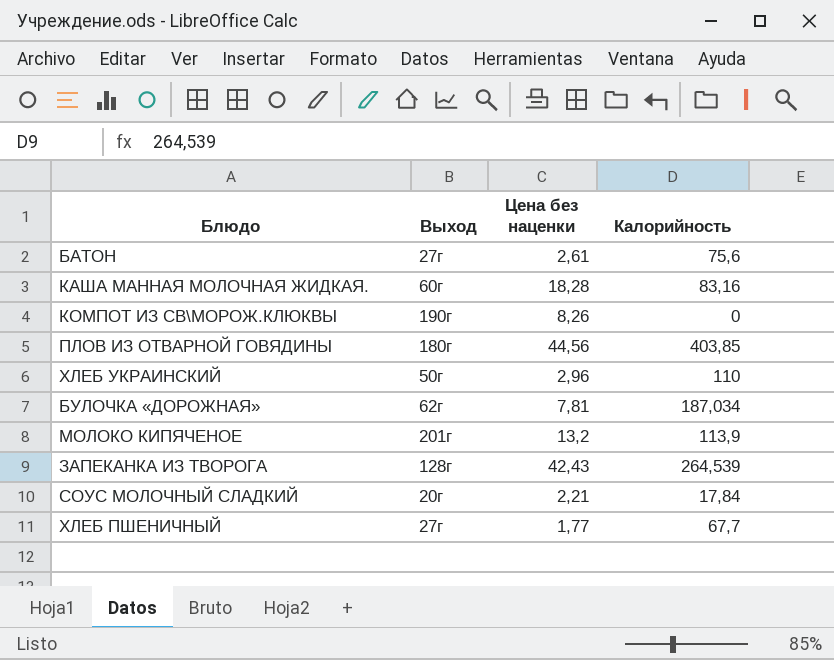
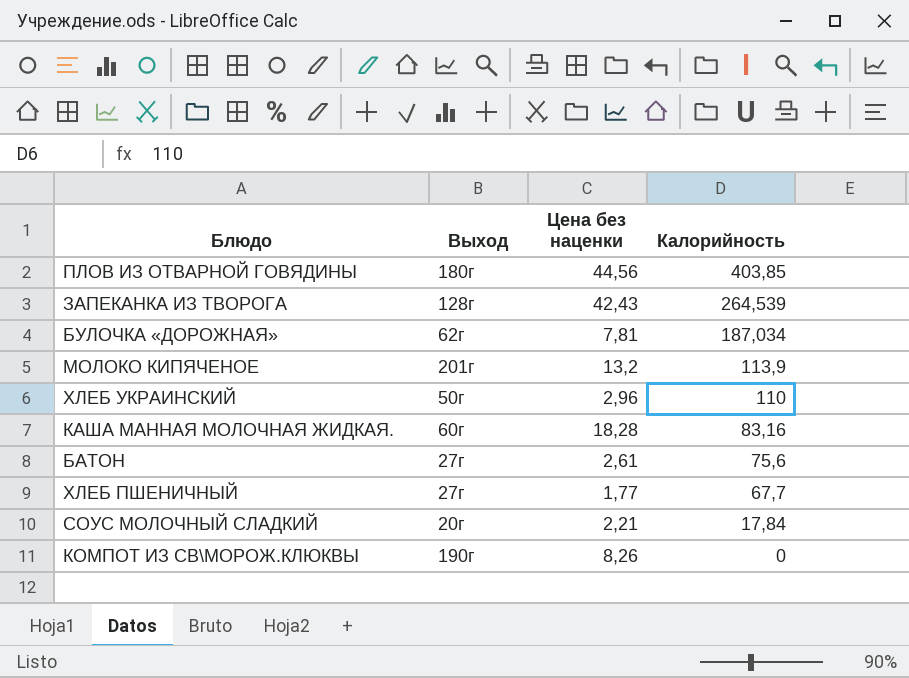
row order: none -> Калорийность descending

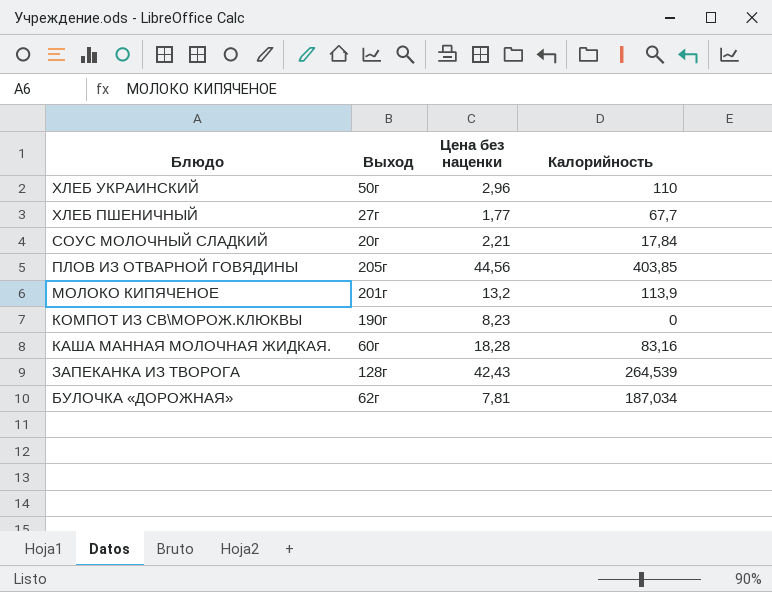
row order: Калорийность descending -> Блюдо descending
row БАТОН: 27г | 2,61 | 75,6 -> none
ПЛОВ ИЗ ОТВАРНОЙ ГОВЯДИНЫ | Выход: 180г -> 205г
КОМПОТ ИЗ СВ\МОРОЖ.КЛЮКВЫ | Цена без наценки: 8,26 -> 8,23

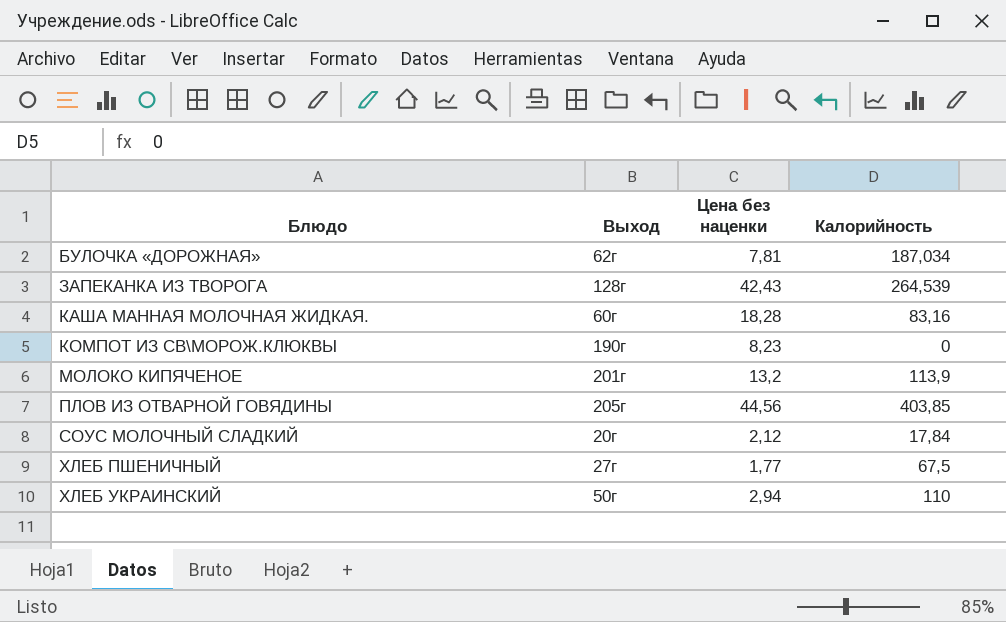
row order: Блюдо descending -> Блюдо ascending
СОУС МОЛОЧНЫЙ СЛАДКИЙ | Цена без наценки: 2,21 -> 2,12
ХЛЕБ ПШЕНИЧНЫЙ | Калорийность: 67,7 -> 67,5
ХЛЕБ УКРАИНСКИЙ | Цена без наценки: 2,96 -> 2,94

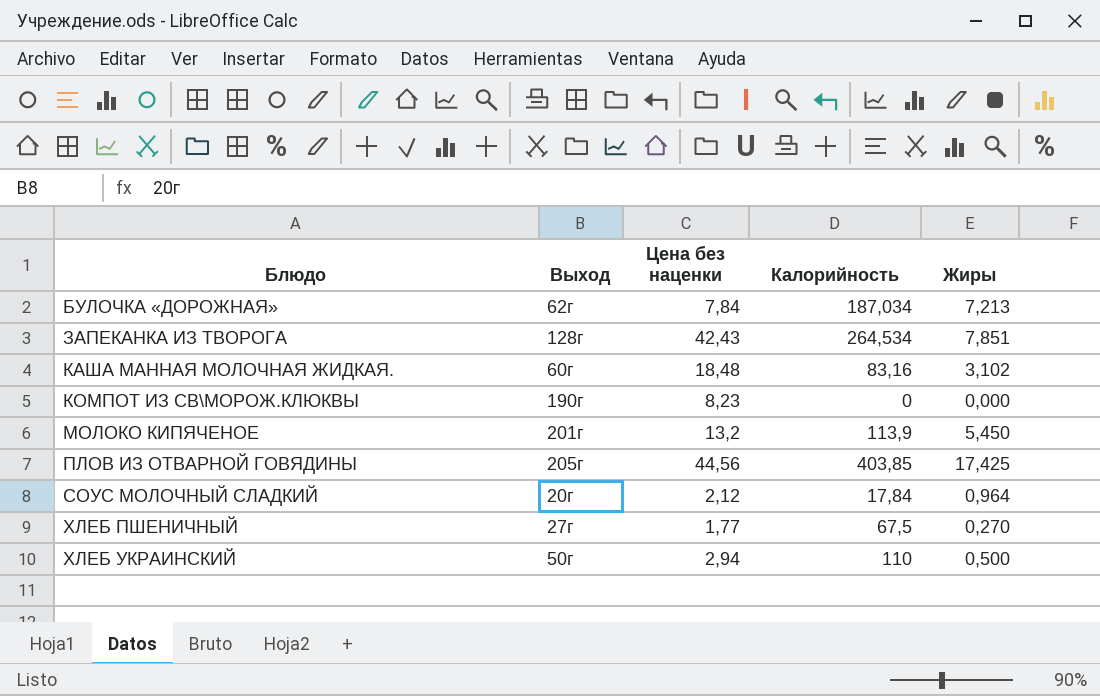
column Жиры | position: none -> 5
БУЛОЧКА «ДОРОЖНАЯ» | Цена без наценки: 7,81 -> 7,84
ЗАПЕКАНКА ИЗ ТВОРОГА | Калорийность: 264,539 -> 264,534
КАША МАННАЯ МОЛОЧНАЯ ЖИДКАЯ. | Цена без наценки: 18,28 -> 18,48

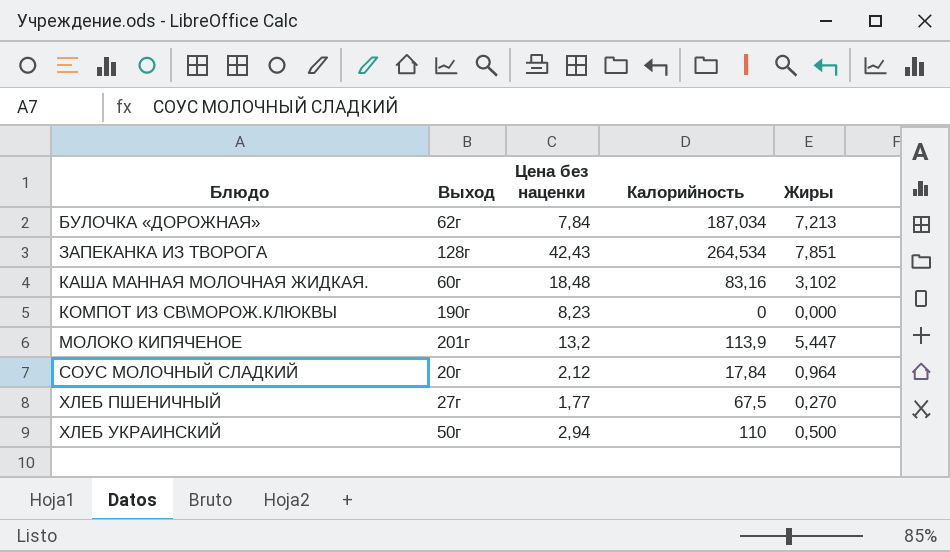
row ПЛОВ ИЗ ОТВАРНОЙ ГОВЯДИНЫ: 205г | 44,56 | 403,85 | 17,425 -> none
МОЛОКО КИПЯЧЕНОЕ | Жиры: 5,450 -> 5,447

